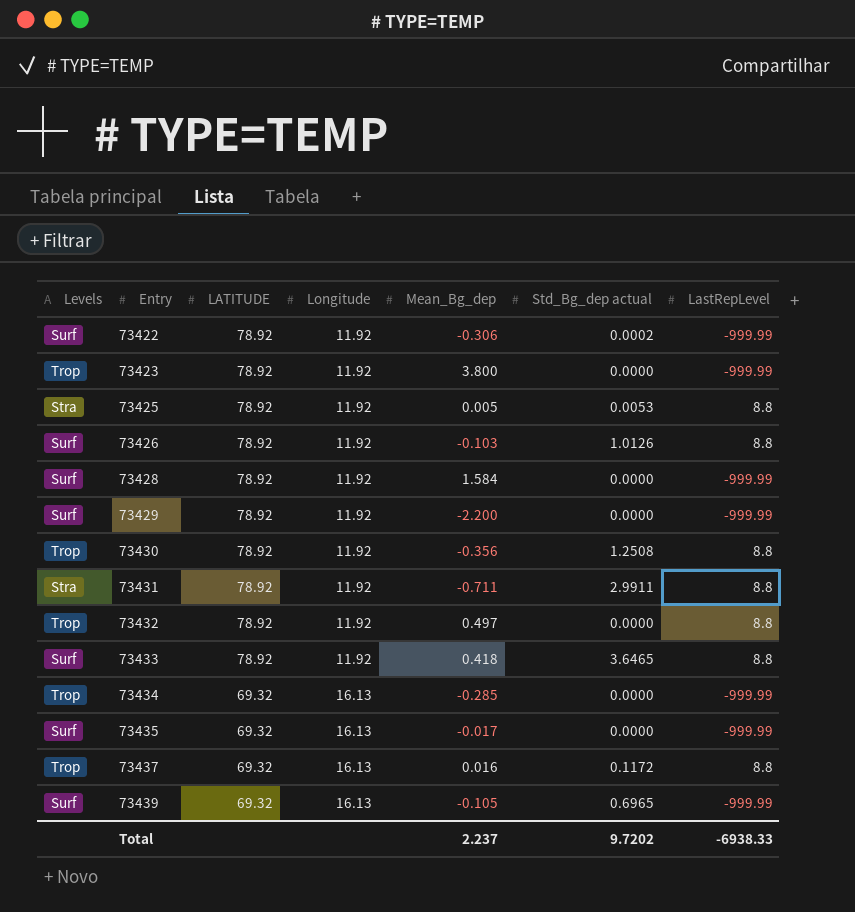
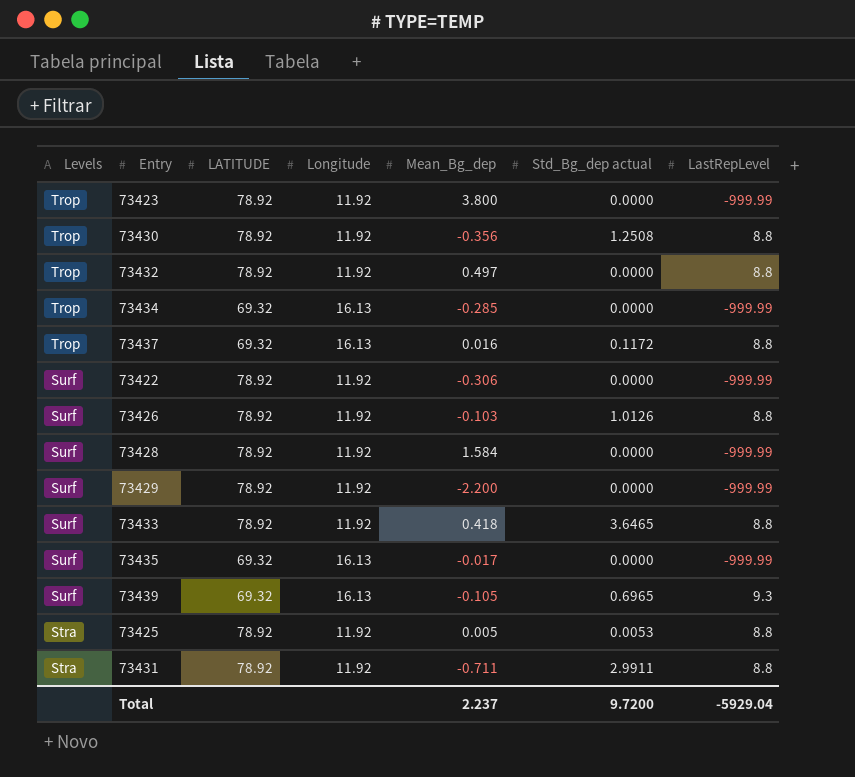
row order: Entry ascending -> Levels descending
73422 | Std_Bg_dep actual: 0.0002 -> 0.0000
73439 | LastRepLevel: -999.99 -> 9.3
Total | Std_Bg_dep actual: 9.7202 -> 9.7200
Total | LastRepLevel: -6938.33 -> -5929.04

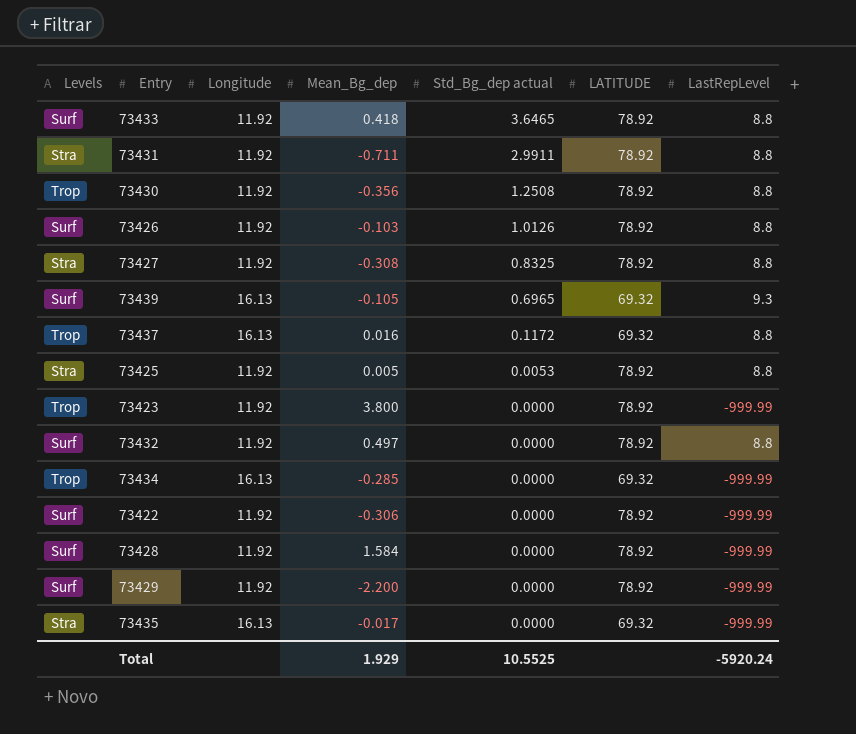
row order: Levels descending -> Std_Bg_dep actual descending
column LATITUDE | position: 3 -> 6
row 73427: none -> Stra | 11.92 | -0.308 | 0.8325 | 78.92 | 8.8
73432 | Levels: Trop -> Surf
73435 | Levels: Surf -> Stra
Total | Mean_Bg_dep: 2.237 -> 1.929
Total | Std_Bg_dep actual: 9.7200 -> 10.5525
Total | LastRepLevel: -5929.04 -> -5920.24

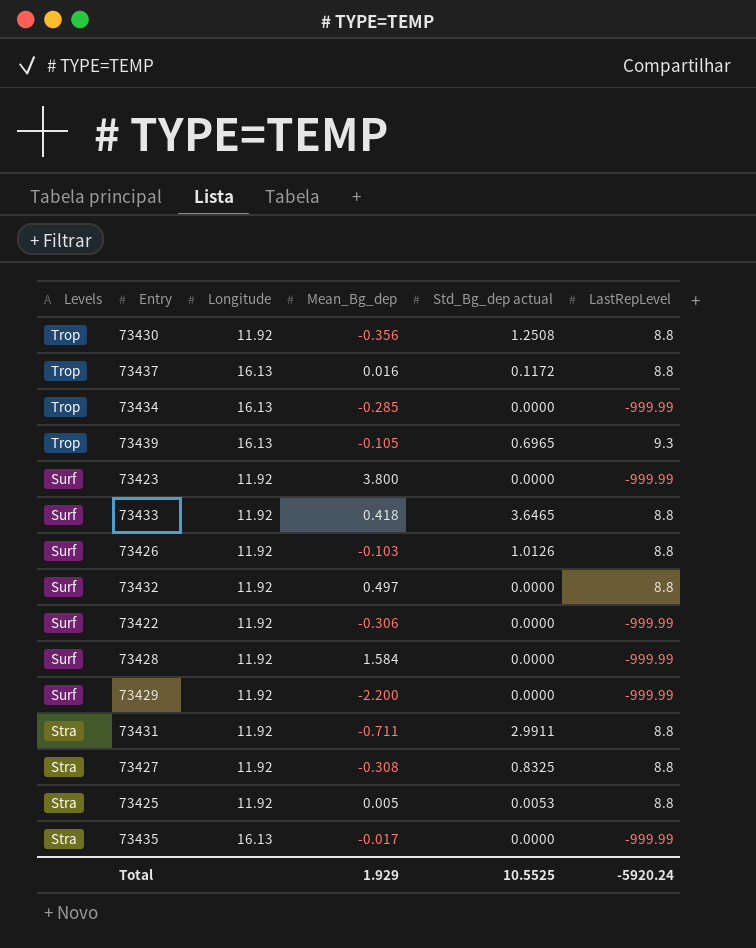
row order: Std_Bg_dep actual descending -> Levels descending
column LATITUDE | position: 6 -> none
73439 | Levels: Surf -> Trop
73423 | Levels: Trop -> Surf

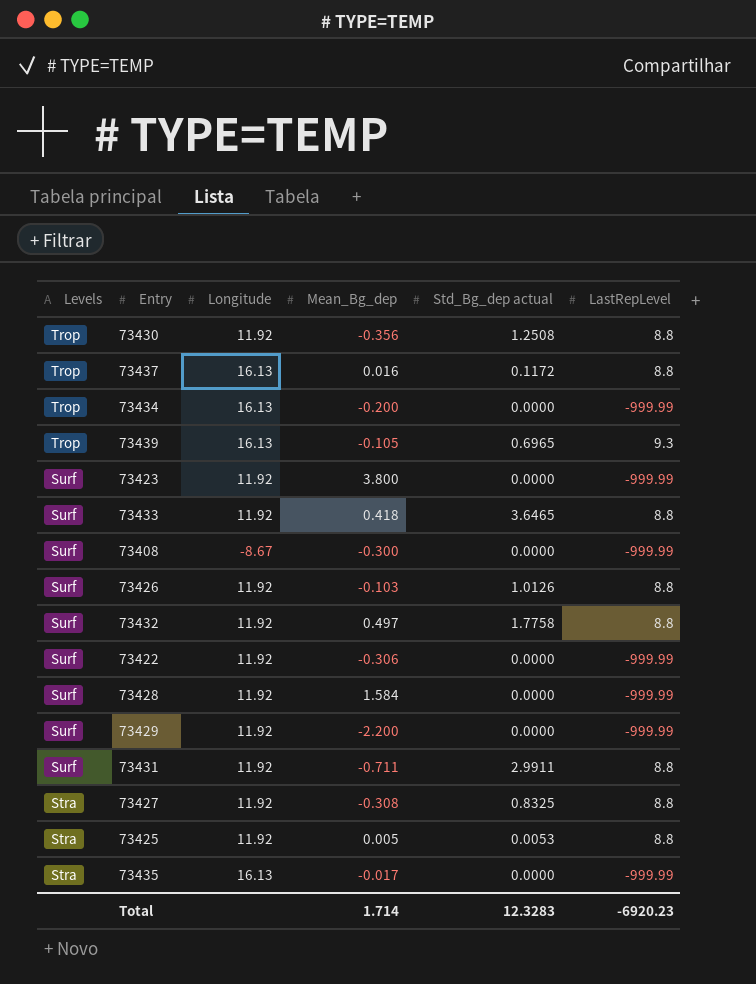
73434 | Mean_Bg_dep: -0.285 -> -0.200
row 73408: none -> Surf | -8.67 | -0.300 | 0.0000 | -999.99
73432 | Std_Bg_dep actual: 0.0000 -> 1.7758
73431 | Levels: Stra -> Surf
Total | Mean_Bg_dep: 1.929 -> 1.714
Total | Std_Bg_dep actual: 10.5525 -> 12.3283
Total | LastRepLevel: -5920.24 -> -6920.23

